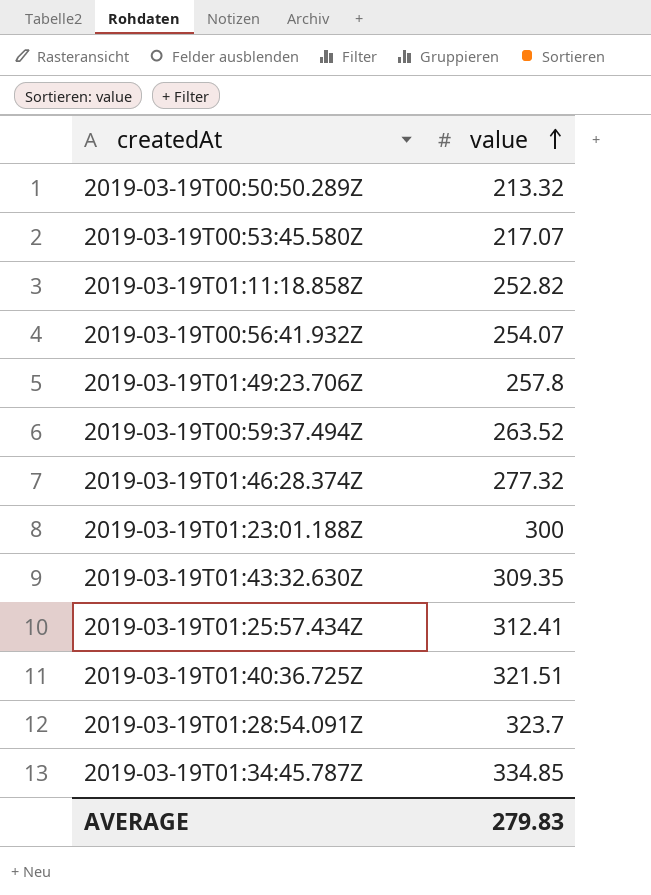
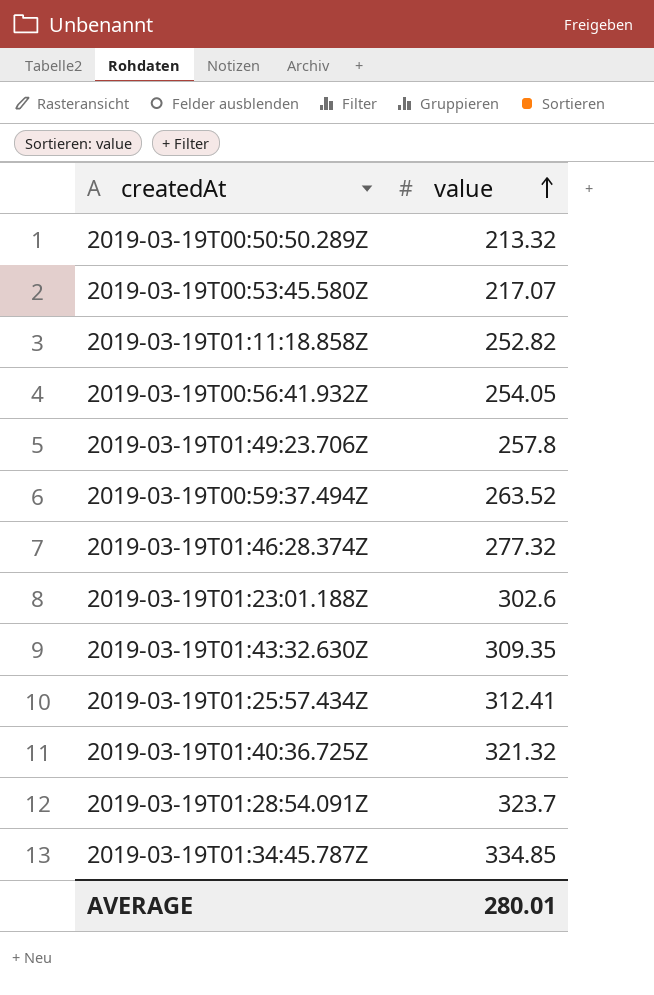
2019-03-19T00:56:41.932Z | value: 254.07 -> 254.05
2019-03-19T01:23:01.188Z | value: 300 -> 302.6
2019-03-19T01:40:36.725Z | value: 321.51 -> 321.32
AVERAGE | value: 279.83 -> 280.01

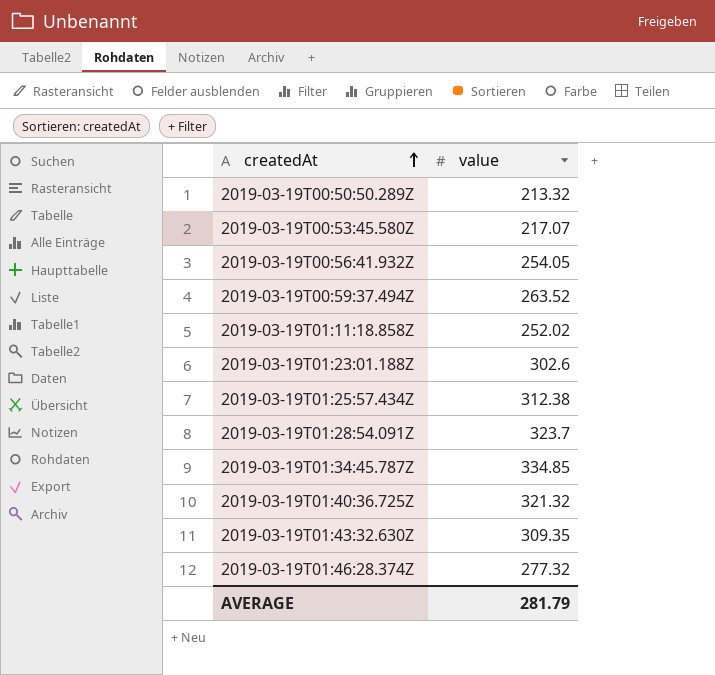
row order: value ascending -> createdAt ascending
row 2019-03-19T01:49:23.706Z: 257.8 -> none
2019-03-19T01:11:18.858Z | value: 252.82 -> 252.02
2019-03-19T01:25:57.434Z | value: 312.41 -> 312.38
AVERAGE | value: 280.01 -> 281.79

